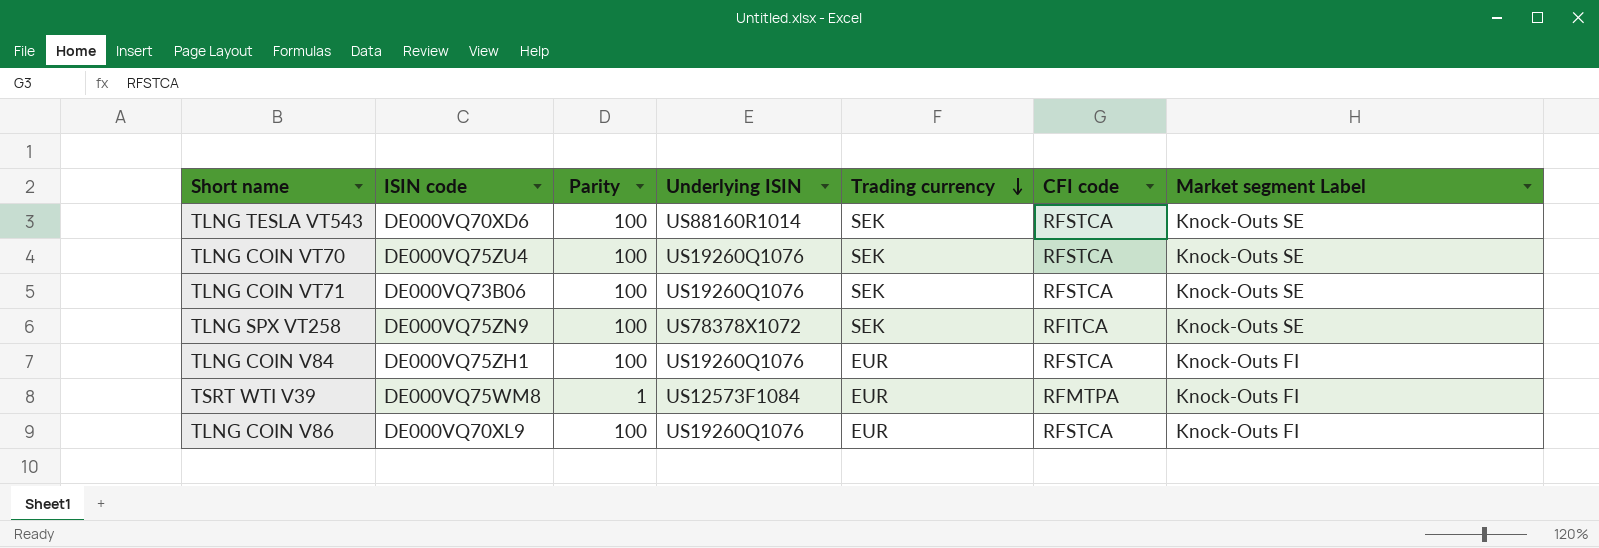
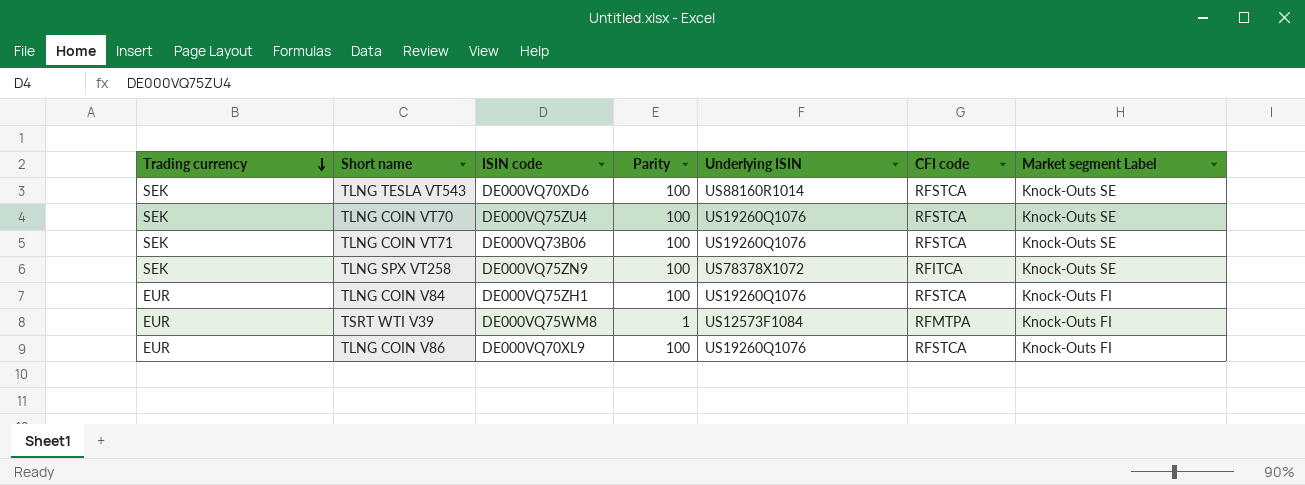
column Trading currency | position: 5 -> 1

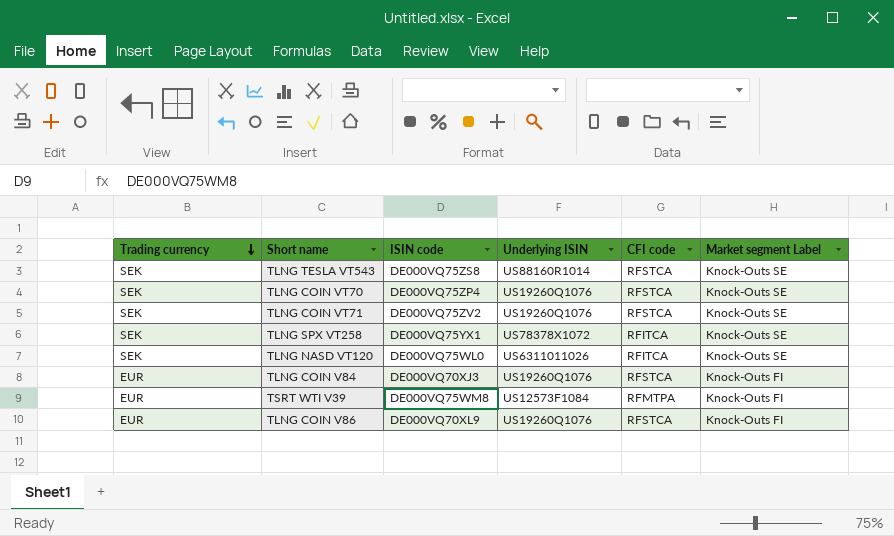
column Parity | position: 4 -> none
TLNG TESLA VT543 | ISIN code: DE000VQ70XD6 -> DE000VQ75ZS8
TLNG COIN VT70 | ISIN code: DE000VQ75ZU4 -> DE000VQ75ZP4
TLNG COIN VT71 | ISIN code: DE000VQ73B06 -> DE000VQ75ZV2
TLNG SPX VT258 | ISIN code: DE000VQ75ZN9 -> DE000VQ75YX1
row TLNG NASD VT120: none -> SEK | DE000VQ75WL0 | US6311011026 | RFITCA | Knock-Outs SE
TLNG COIN V84 | ISIN code: DE000VQ75ZH1 -> DE000VQ70XJ3

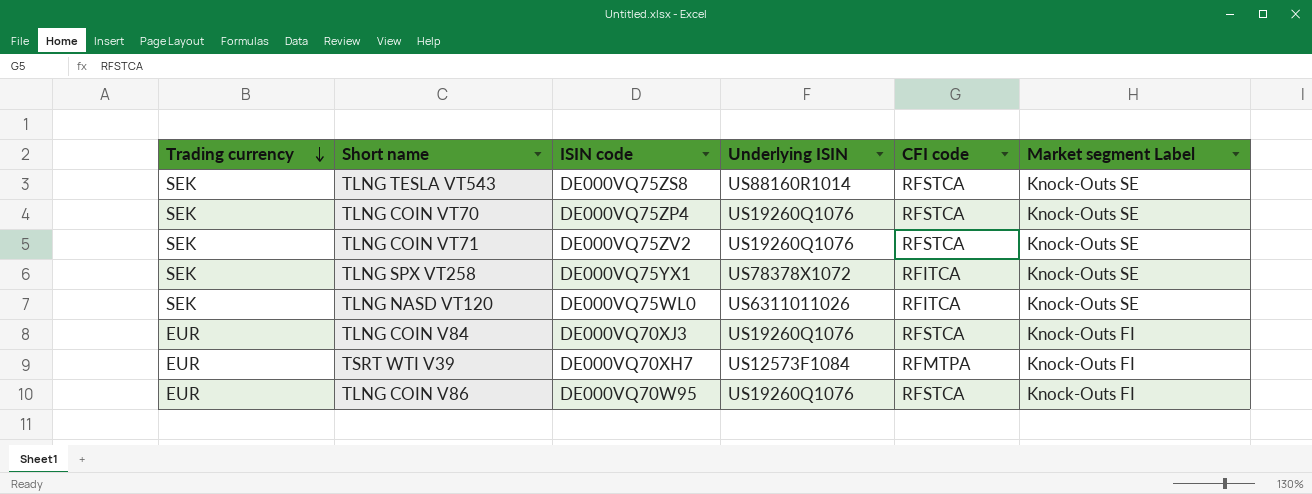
TSRT WTI V39 | ISIN code: DE000VQ75WM8 -> DE000VQ70XH7
TLNG COIN V86 | ISIN code: DE000VQ70XL9 -> DE000VQ70W95

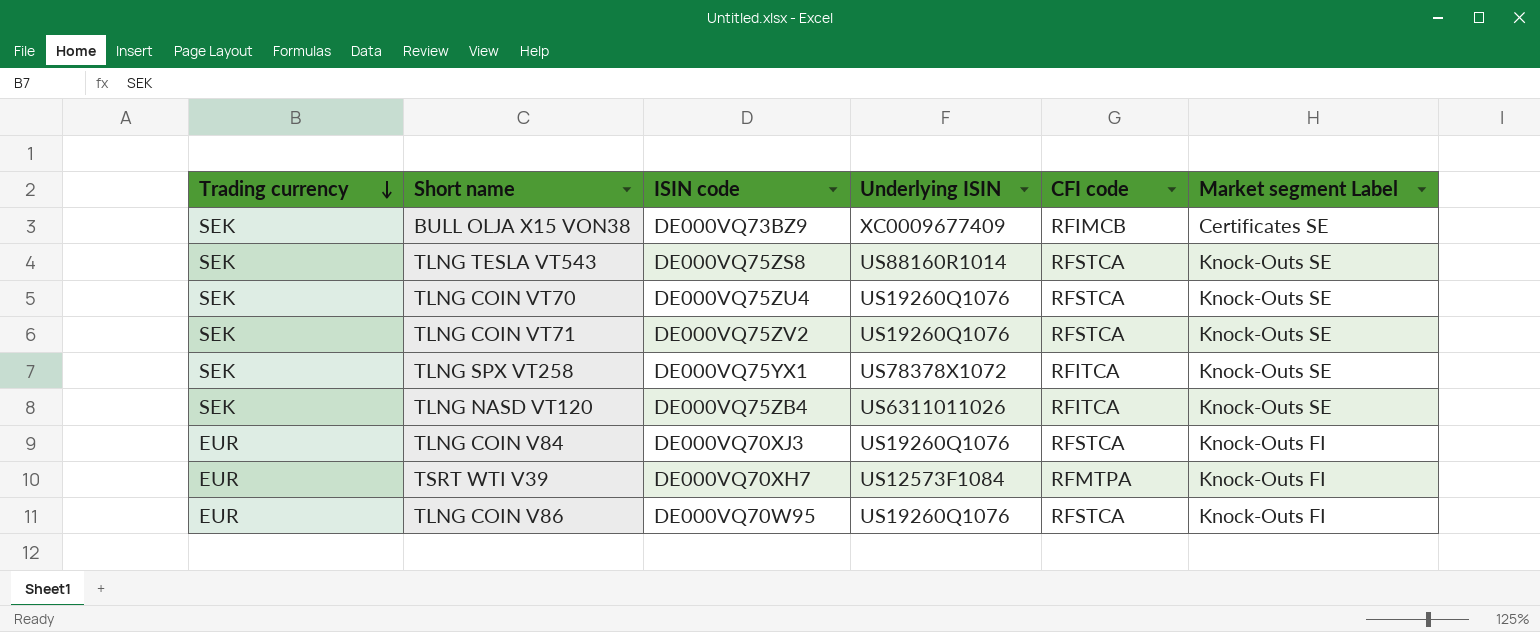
row BULL OLJA X15 VON38: none -> SEK | DE000VQ73BZ9 | XC0009677409 | RFIMCB | Certificates SE
TLNG COIN VT70 | ISIN code: DE000VQ75ZP4 -> DE000VQ75ZU4
TLNG NASD VT120 | ISIN code: DE000VQ75WL0 -> DE000VQ75ZB4

